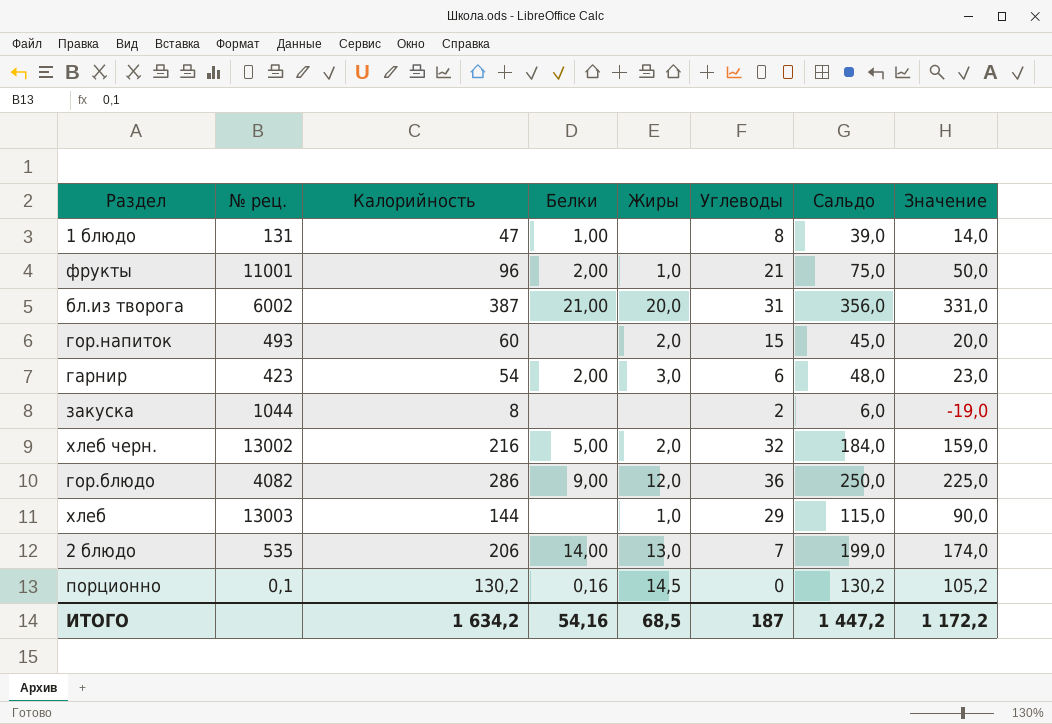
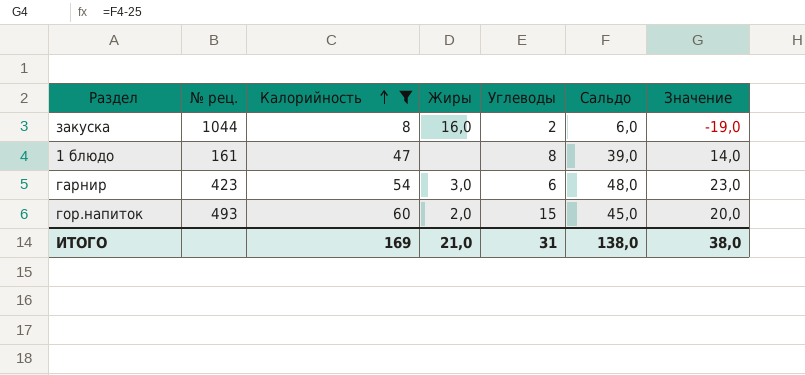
filter: none -> Калорийность <= 60
row order: none -> Калорийность ascending
column Белки | position: 4 -> none
закуска | Жиры: none -> 16,0
1 блюдо | № рец.: 131 -> 161
ИТОГО | Калорийность: 1 634,2 -> 169
ИТОГО | Жиры: 68,5 -> 21,0
ИТОГО | Углеводы: 187 -> 31
ИТОГО | Сальдо: 1 447,2 -> 138,0
ИТОГО | Значение: 1 172,2 -> 38,0

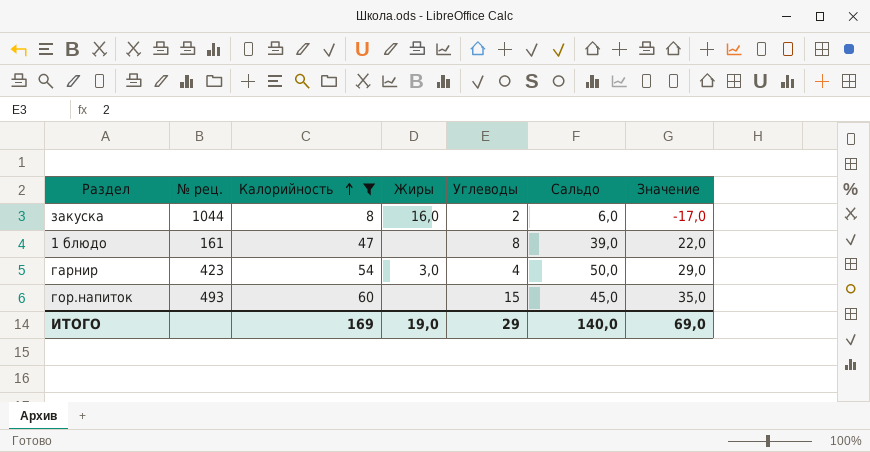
column Значение | formula: [Сальдо] - 25 -> [Калорийность] - 25
гарнир | Углеводы: 6 -> 4
гарнир | Сальдо: 48,0 -> 50,0
гор.напиток | Жиры: 2,0 -> none
ИТОГО | Жиры: 21,0 -> 19,0
ИТОГО | Углеводы: 31 -> 29
ИТОГО | Сальдо: 138,0 -> 140,0
ИТОГО | Значение: 38,0 -> 69,0

